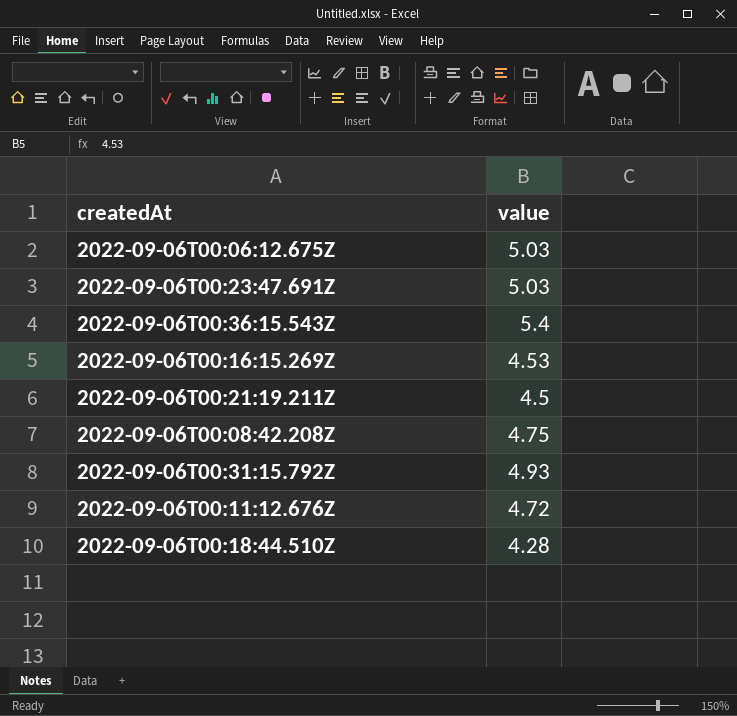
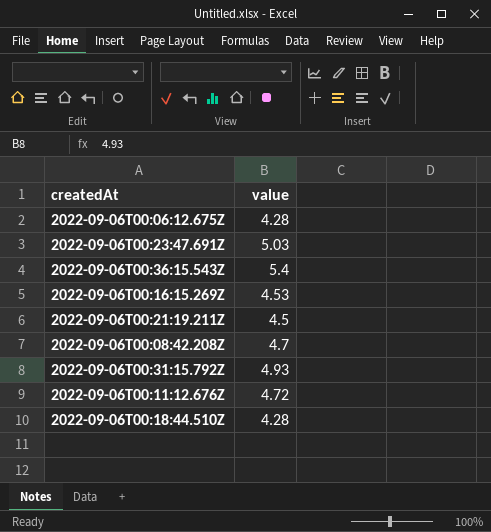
2022-09-06T00:06:12.675Z | value: 5.03 -> 4.28
2022-09-06T00:08:42.208Z | value: 4.75 -> 4.7

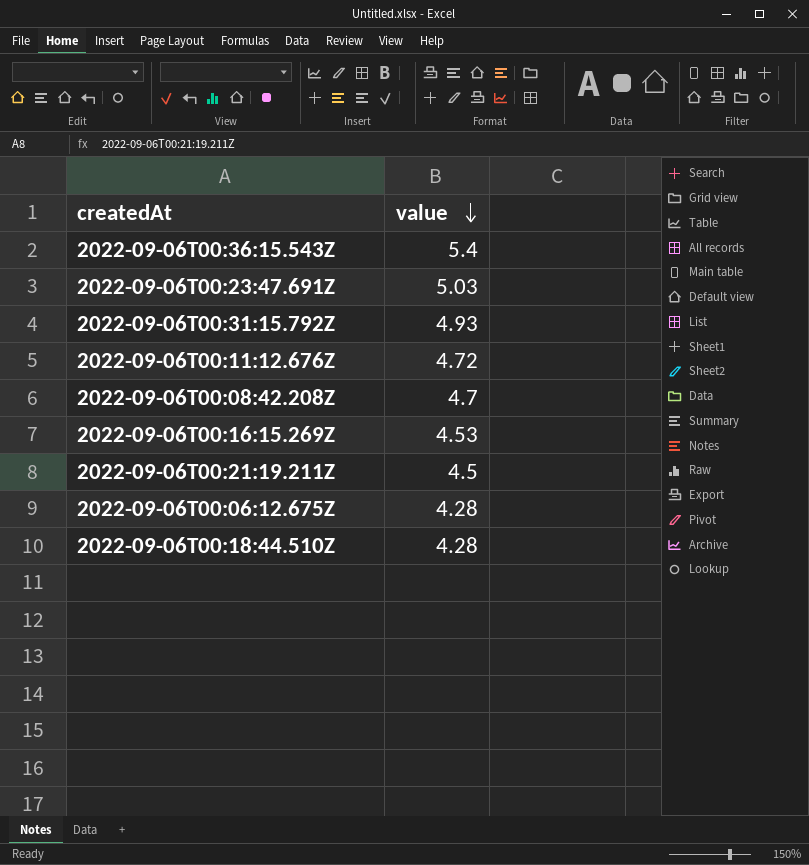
row order: none -> value descending

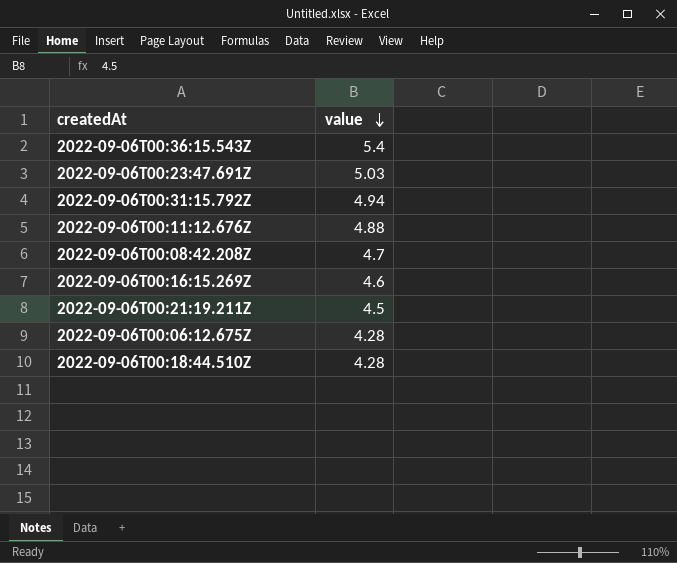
2022-09-06T00:31:15.792Z | value: 4.93 -> 4.94
2022-09-06T00:11:12.676Z | value: 4.72 -> 4.88
2022-09-06T00:16:15.269Z | value: 4.53 -> 4.6

